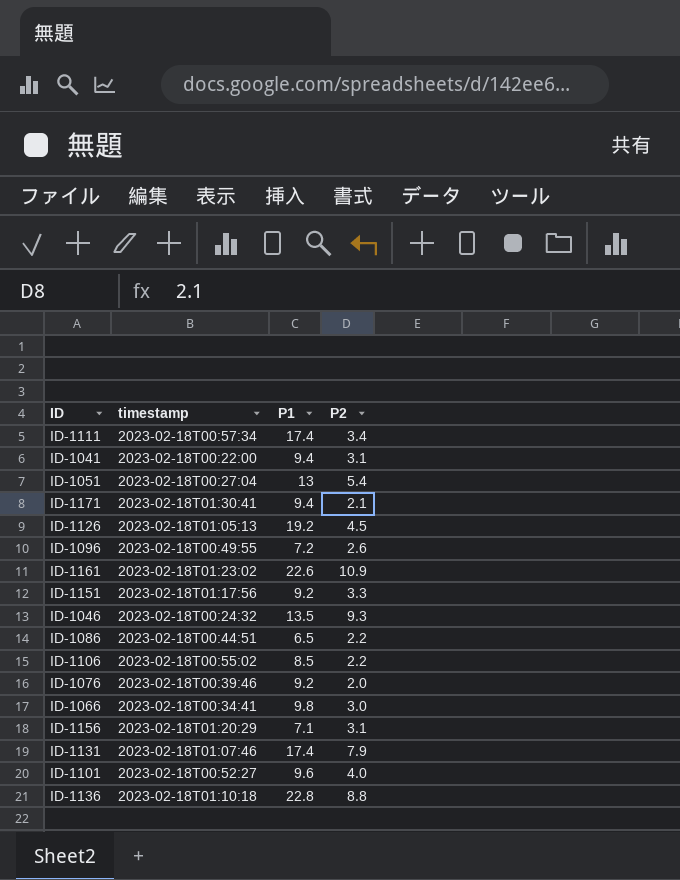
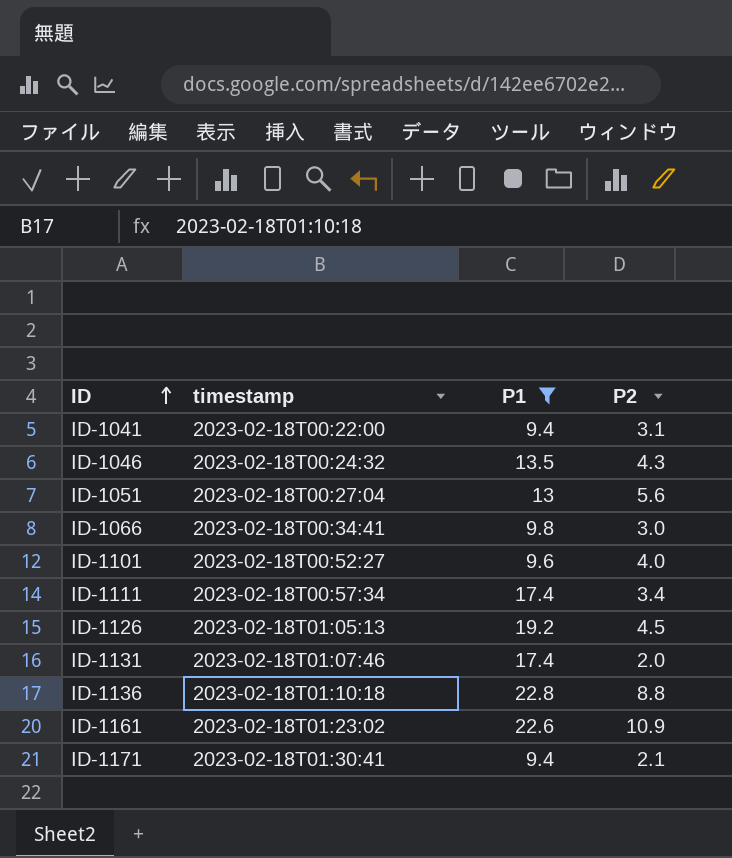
filter: none -> P1 >= 9.4
row order: none -> ID ascending
ID-1046 | P2: 9.3 -> 4.3
ID-1051 | P2: 5.4 -> 5.6
ID-1131 | P2: 7.9 -> 2.0

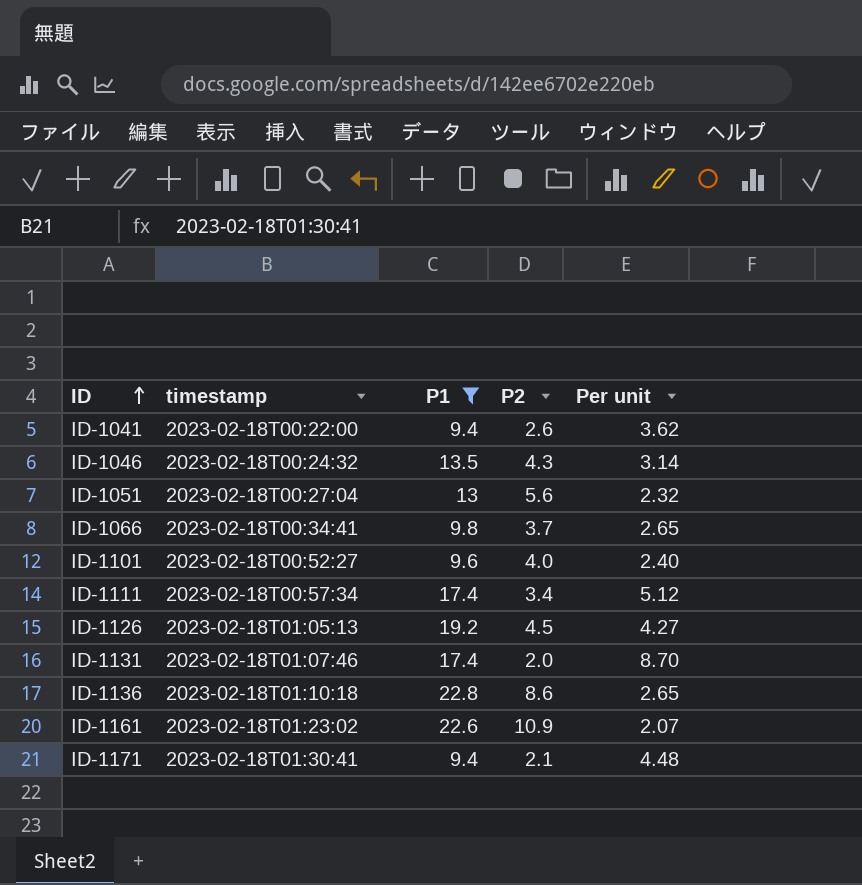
column Per unit | formula: none -> [P1] / [P2]
ID-1041 | P2: 3.1 -> 2.6
ID-1066 | P2: 3.0 -> 3.7
ID-1136 | P2: 8.8 -> 8.6

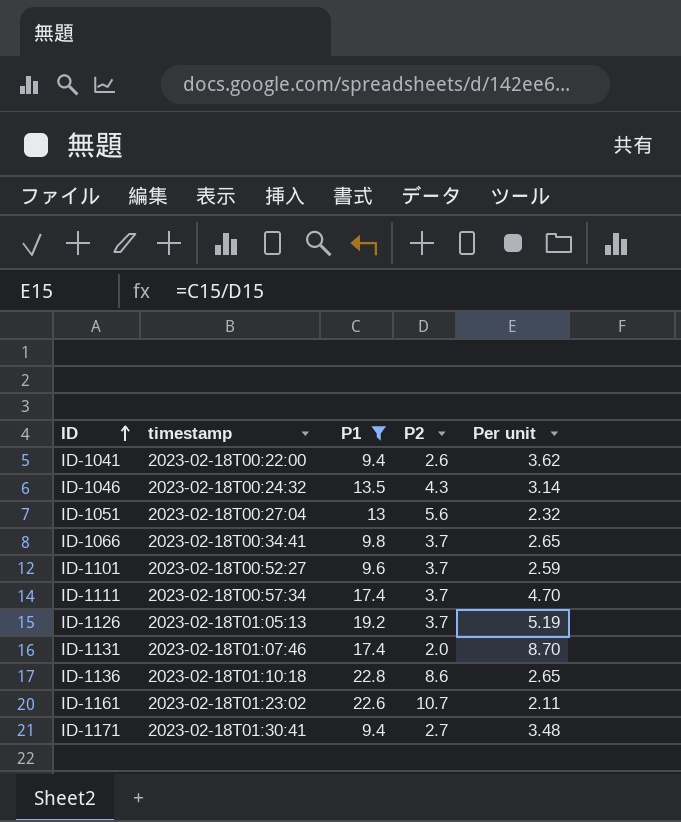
ID-1101 | P2: 4.0 -> 3.7
ID-1101 | Per unit: 2.40 -> 2.59
ID-1111 | P2: 3.4 -> 3.7
ID-1111 | Per unit: 5.12 -> 4.70
ID-1126 | P2: 4.5 -> 3.7
ID-1126 | Per unit: 4.27 -> 5.19
ID-1161 | P2: 10.9 -> 10.7
ID-1161 | Per unit: 2.07 -> 2.11
ID-1171 | P2: 2.1 -> 2.7
ID-1171 | Per unit: 4.48 -> 3.48

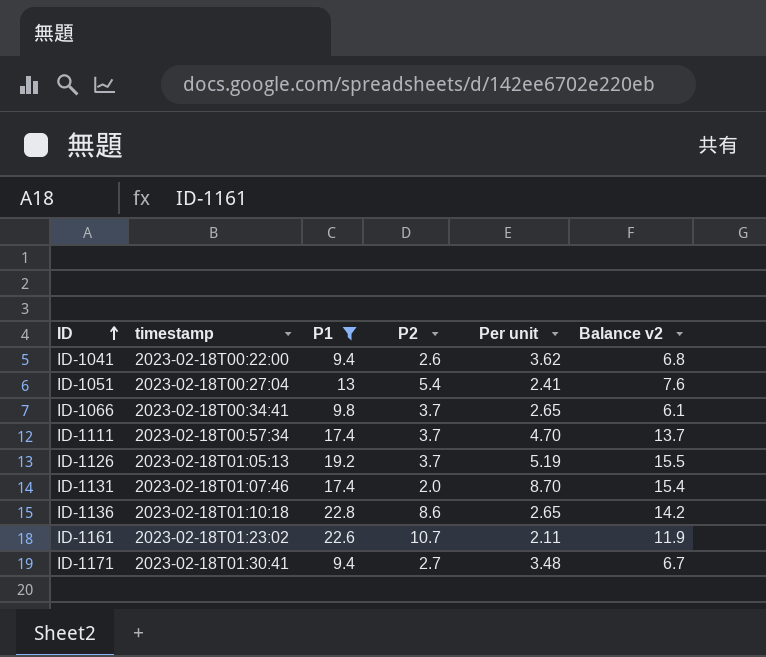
column Balance v2 | formula: none -> [P1] - [P2]
row ID-1046: 2023-02-18T00:24:32 | 13.5 | 4.3 | 3.14 -> none
row ID-1101: 2023-02-18T00:52:27 | 9.6 | 3.7 | 2.59 -> none
ID-1051 | P2: 5.6 -> 5.4
ID-1051 | Per unit: 2.32 -> 2.41

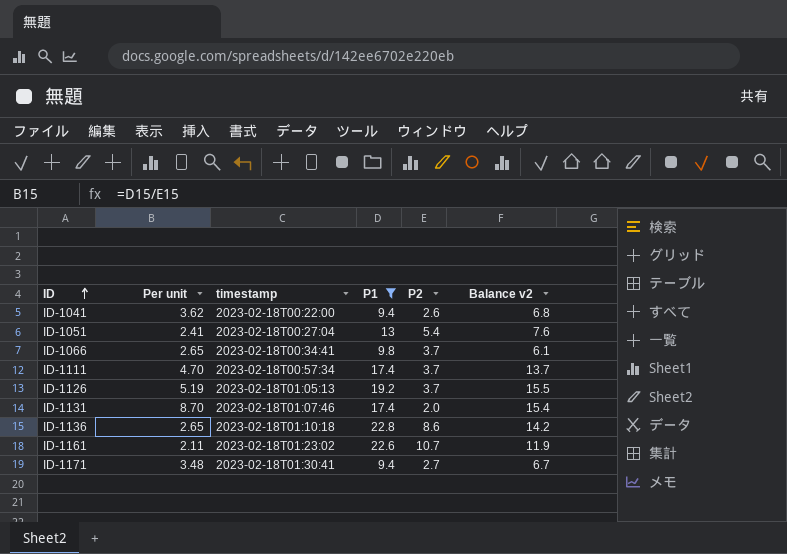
column Per unit | position: 5 -> 2

